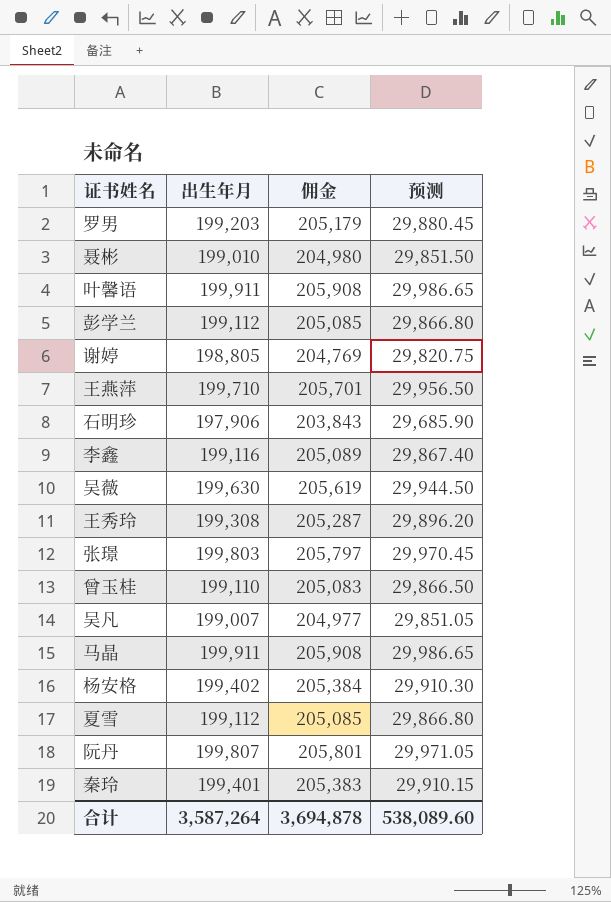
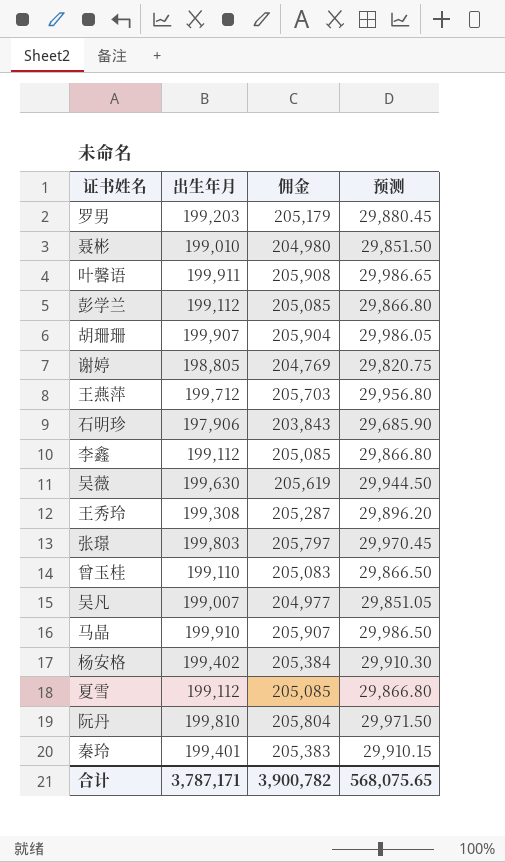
row 胡珊珊: none -> 199,907 | 205,904 | 29,986.05
王燕萍 | 出生年月: 199,710 -> 199,712
王燕萍 | 佣金: 205,701 -> 205,703
王燕萍 | 预测: 29,956.50 -> 29,956.80
李鑫 | 出生年月: 199,116 -> 199,112
李鑫 | 佣金: 205,089 -> 205,085
李鑫 | 预测: 29,867.40 -> 29,866.80
马晶 | 出生年月: 199,911 -> 199,910
马晶 | 佣金: 205,908 -> 205,907
马晶 | 预测: 29,986.65 -> 29,986.50
阮丹 | 出生年月: 199,807 -> 199,810
阮丹 | 佣金: 205,801 -> 205,804
阮丹 | 预测: 29,971.05 -> 29,971.50
合计 | 出生年月: 3,587,264 -> 3,787,171
合计 | 佣金: 3,694,878 -> 3,900,782
合计 | 预测: 538,089.60 -> 568,075.65

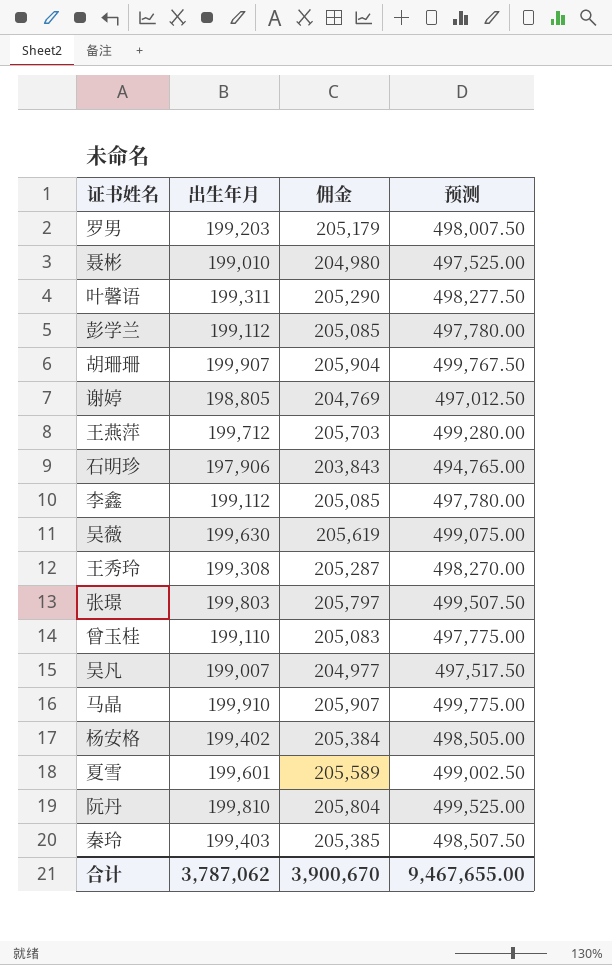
column 预测 | formula: [出生年月] * 0.15 -> [出生年月] * 2.5
叶馨语 | 出生年月: 199,911 -> 199,311
叶馨语 | 佣金: 205,908 -> 205,290
夏雪 | 出生年月: 199,112 -> 199,601
夏雪 | 佣金: 205,085 -> 205,589
秦玲 | 出生年月: 199,401 -> 199,403
秦玲 | 佣金: 205,383 -> 205,385
合计 | 出生年月: 3,787,171 -> 3,787,062
合计 | 佣金: 3,900,782 -> 3,900,670
合计 | 预测: 568,075.65 -> 9,467,655.00

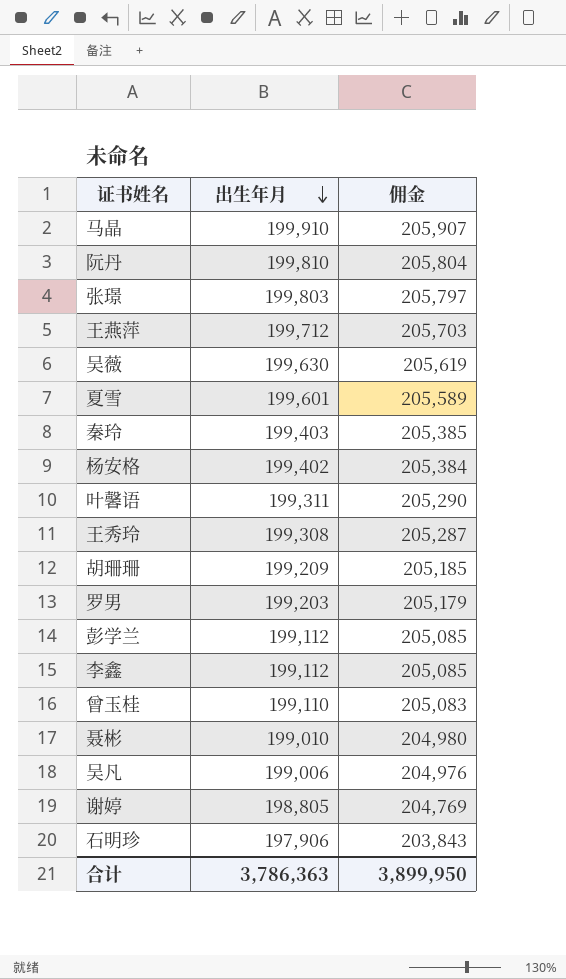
row order: none -> 出生年月 descending
column 预测 | formula: [出生年月] * 2.5 -> none
胡珊珊 | 出生年月: 199,907 -> 199,209
胡珊珊 | 佣金: 205,904 -> 205,185
吴凡 | 出生年月: 199,007 -> 199,006
吴凡 | 佣金: 204,977 -> 204,976
合计 | 出生年月: 3,787,062 -> 3,786,363
合计 | 佣金: 3,900,670 -> 3,899,950

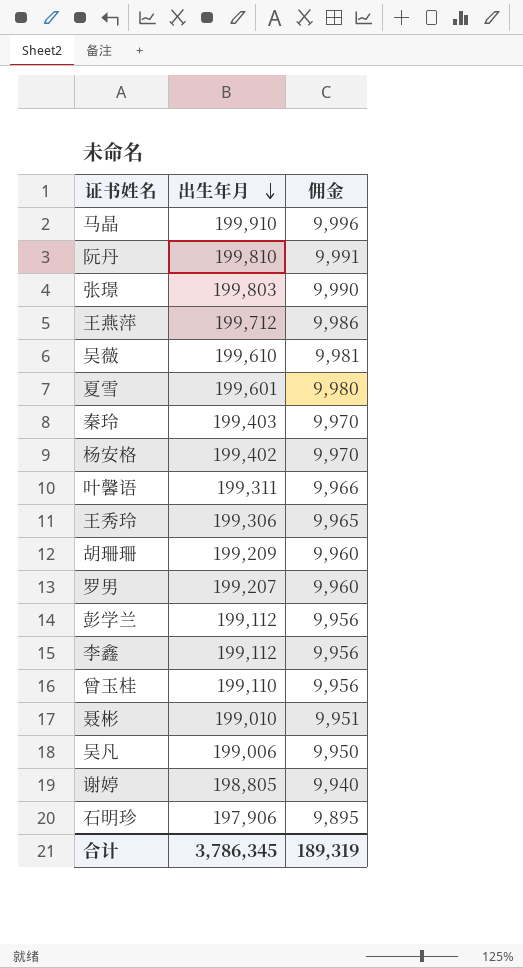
column 佣金 | formula: [出生年月] * 1.03 -> [出生年月] * 0.05
吴薇 | 出生年月: 199,630 -> 199,610
王秀玲 | 出生年月: 199,308 -> 199,306
罗男 | 出生年月: 199,203 -> 199,207
合计 | 出生年月: 3,786,363 -> 3,786,345
合计 | 佣金: 3,899,950 -> 189,319

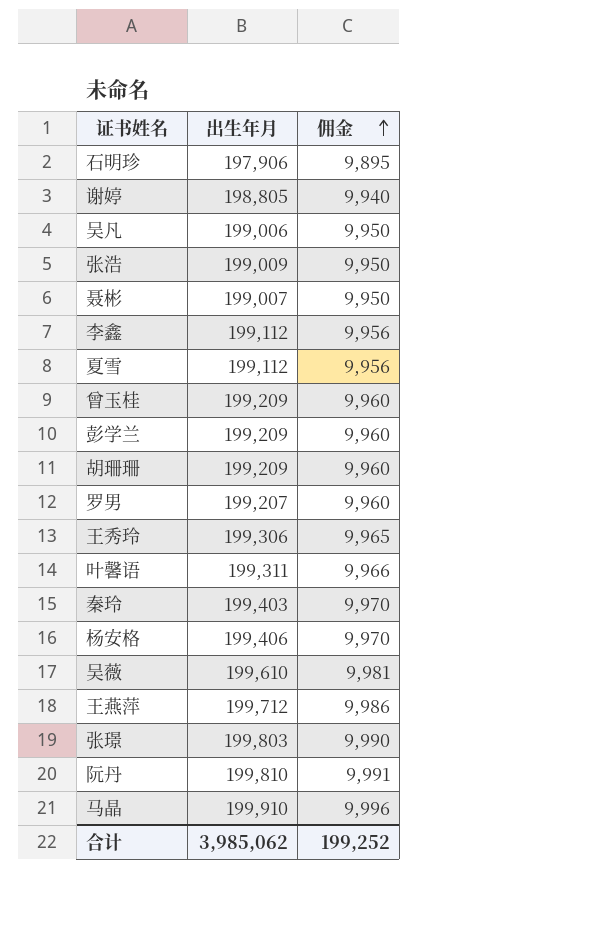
row order: 出生年月 descending -> 佣金 ascending
row 张浩: none -> 199,009 | 9,950
聂彬 | 出生年月: 199,010 -> 199,007
聂彬 | 佣金: 9,951 -> 9,950
夏雪 | 出生年月: 199,601 -> 199,112
夏雪 | 佣金: 9,980 -> 9,956
曾玉桂 | 出生年月: 199,110 -> 199,209
曾玉桂 | 佣金: 9,956 -> 9,960
彭学兰 | 出生年月: 199,112 -> 199,209
彭学兰 | 佣金: 9,956 -> 9,960
杨安格 | 出生年月: 199,402 -> 199,406
合计 | 出生年月: 3,786,345 -> 3,985,062
合计 | 佣金: 189,319 -> 199,252

